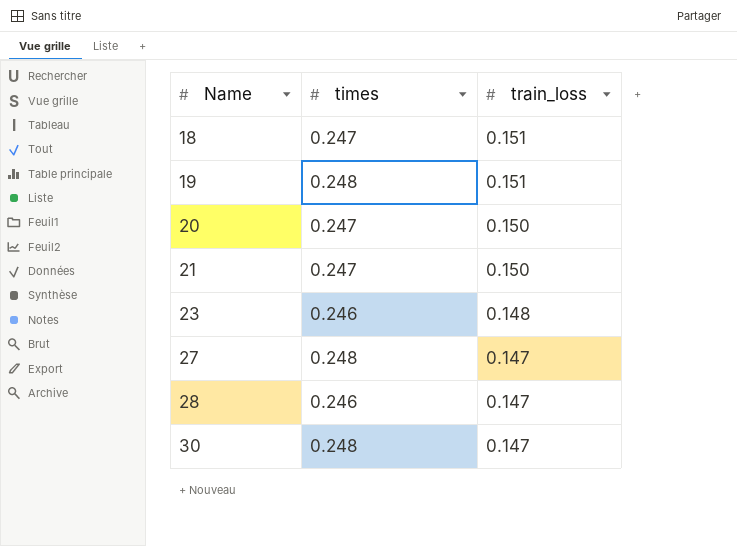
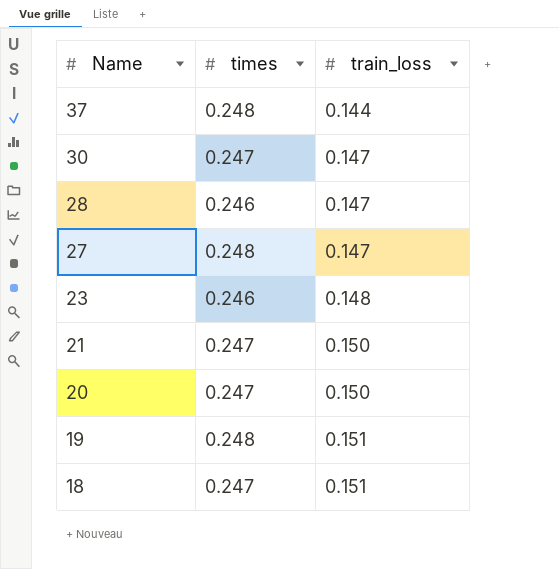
row order: Name ascending -> Name descending
row 37: none -> 0.248 | 0.144
30 | times: 0.248 -> 0.247

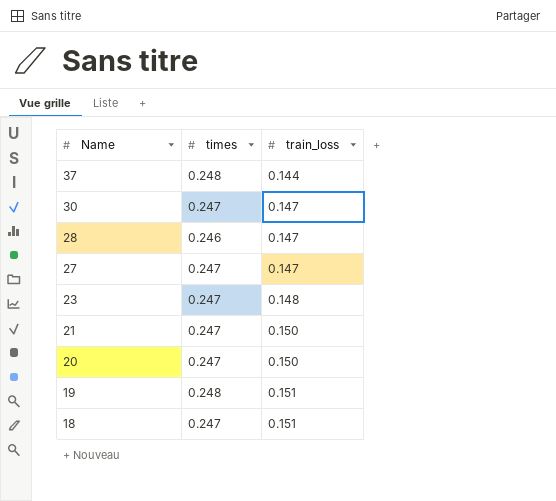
27 | times: 0.248 -> 0.247
23 | times: 0.246 -> 0.247

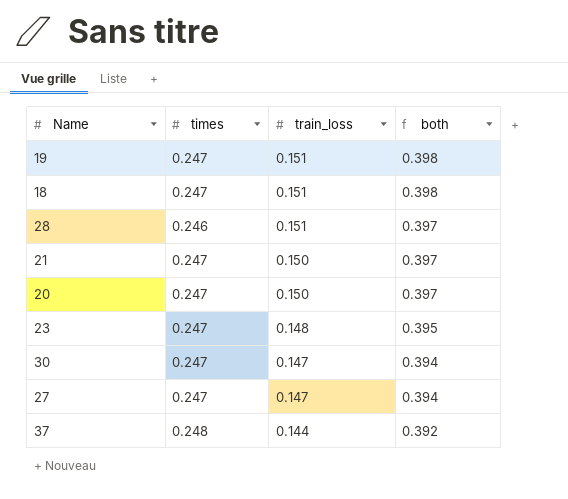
row order: Name descending -> train_loss descending
column both | formula: none -> [times] + [train_loss]
19 | times: 0.248 -> 0.247
28 | train_loss: 0.147 -> 0.151

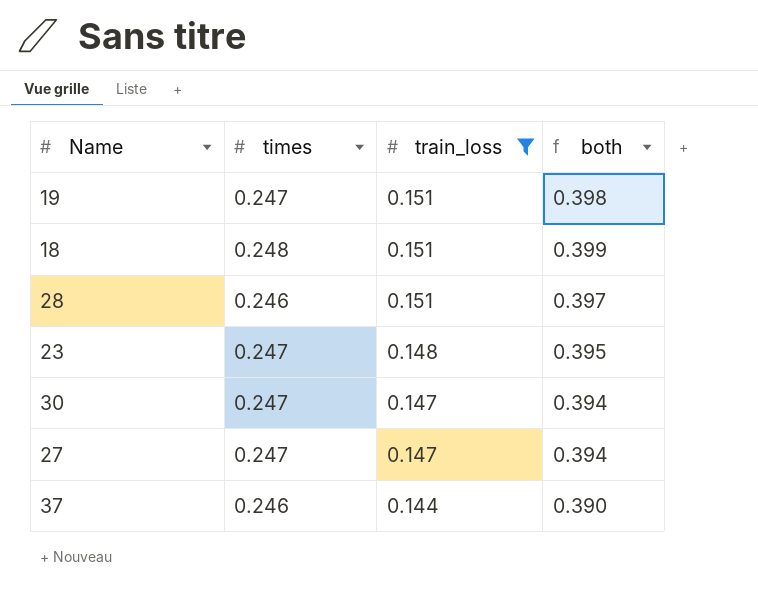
filter: none -> train_loss != 0.150
18 | times: 0.247 -> 0.248
18 | both: 0.398 -> 0.399
37 | times: 0.248 -> 0.246
37 | both: 0.392 -> 0.390

